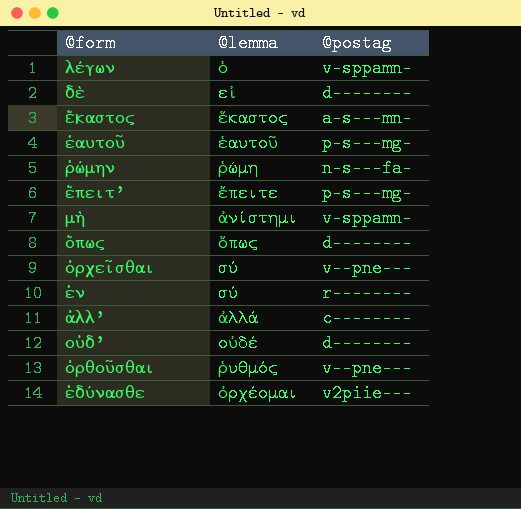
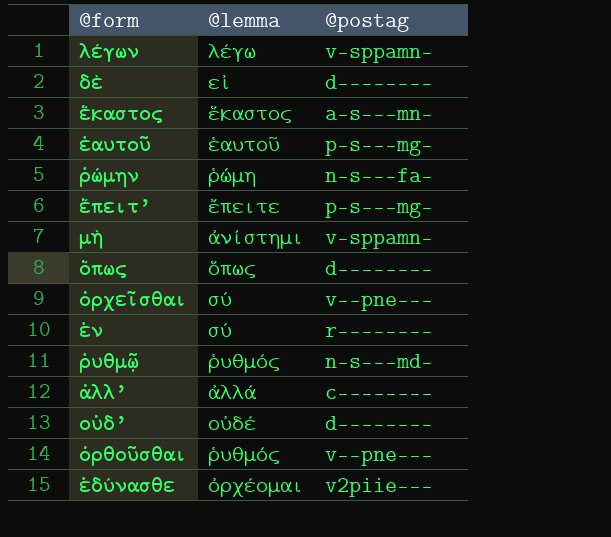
λέγων | @lemma: ὁ -> λέγω
row ῥυθμῷ: none -> ῥυθμός | n-s---md-

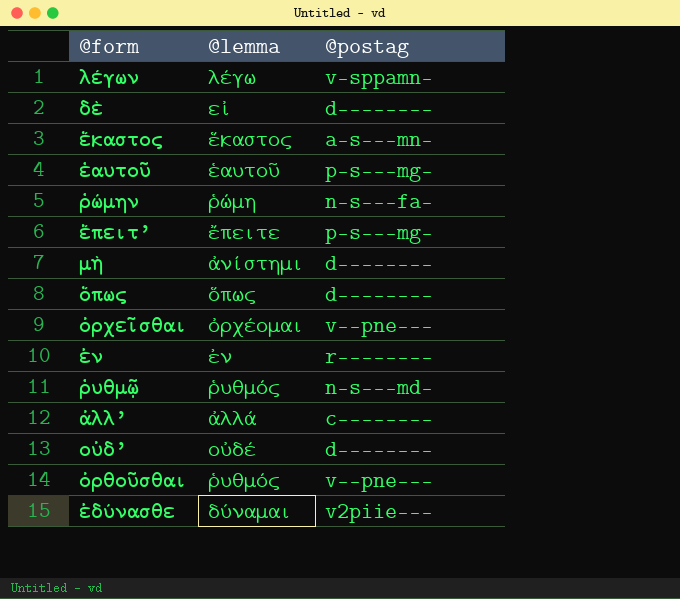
μὴ | @postag: v-sppamn- -> d--------
ὀρχεῖσθαι | @lemma: σύ -> ὀρχέομαι
ἐν | @lemma: σύ -> ἐν
ἐδύνασθε | @lemma: ὀρχέομαι -> δύναμαι

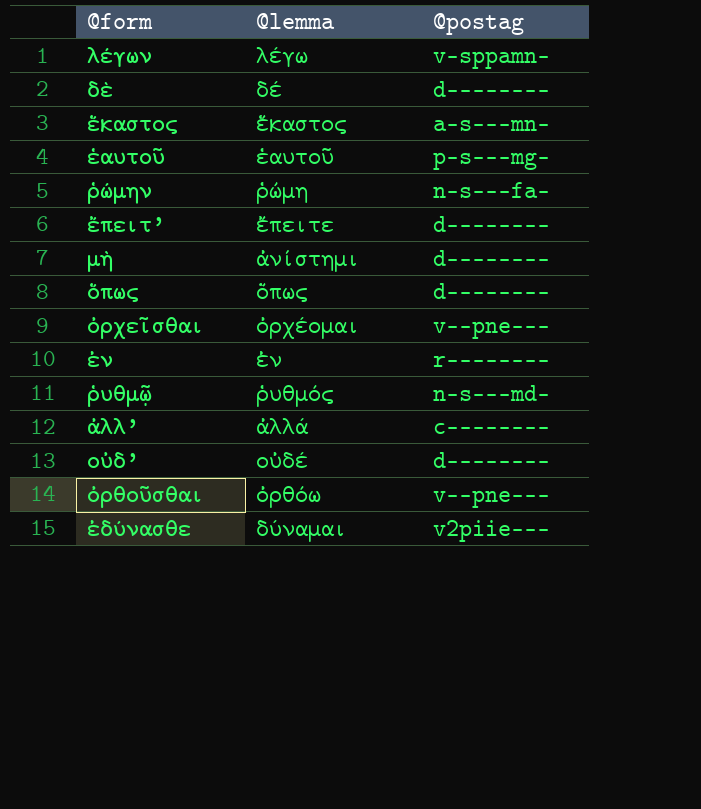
δὲ | @lemma: εἰ -> δέ
ἔπειτʼ | @postag: p-s---mg- -> d--------
ὀρθοῦσθαι | @lemma: ῥυθμός -> ὀρθόω

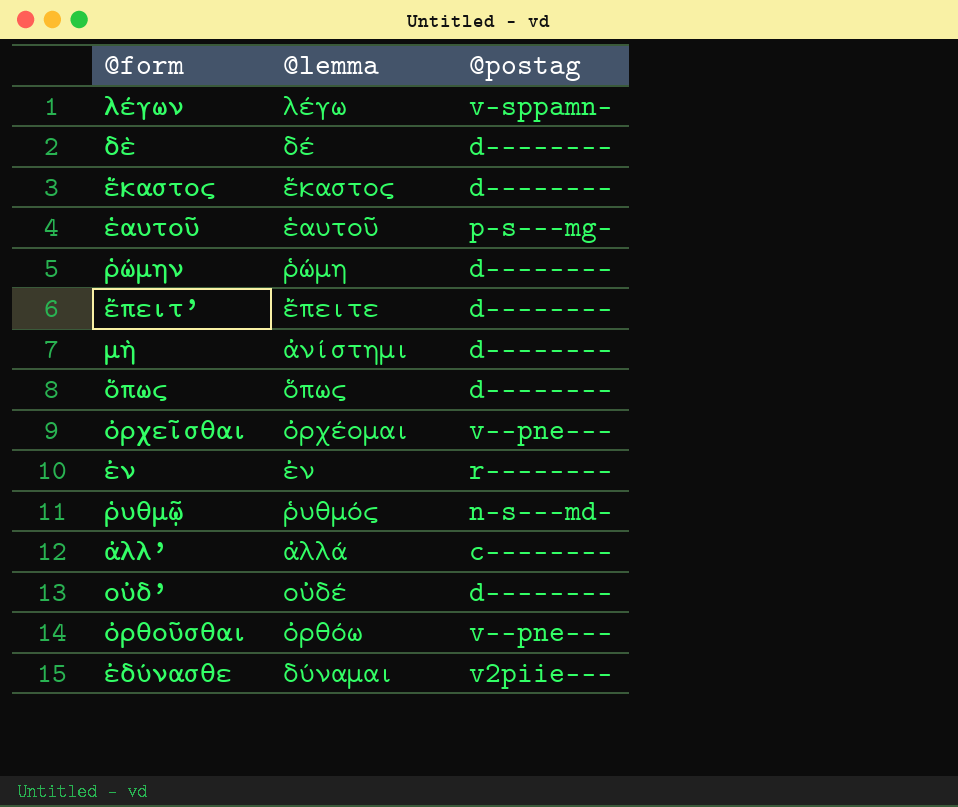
ἕκαστος | @postag: a-s---mn- -> d--------
ῥώμην | @postag: n-s---fa- -> d--------

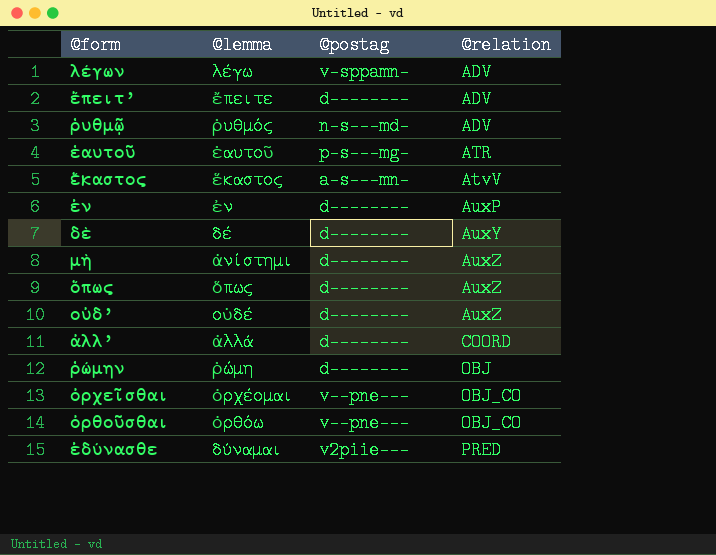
row order: none -> @relation ascending
column @relation | position: none -> 4
ἕκαστος | @postag: d-------- -> a-s---mn-
ἐν | @postag: r-------- -> d--------
ἀλλʼ | @postag: c-------- -> d--------

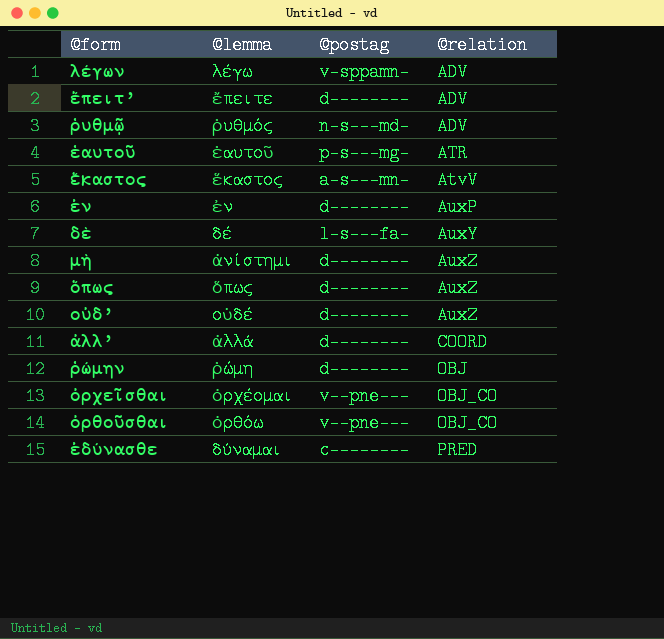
δὲ | @postag: d-------- -> l-s---fa-
ἐδύνασθε | @postag: v2piie--- -> c--------

